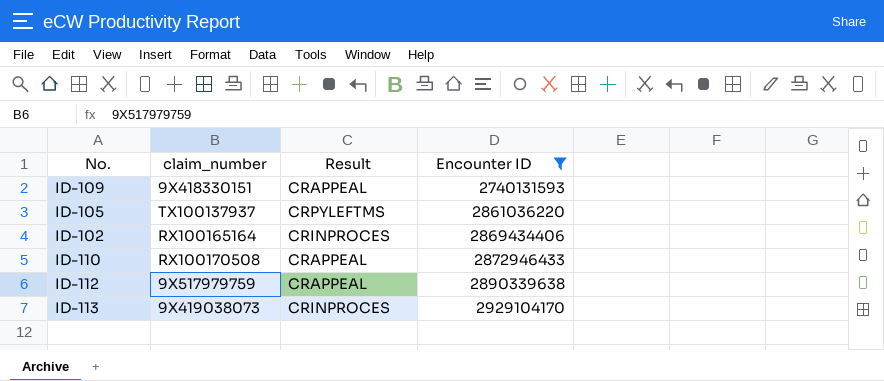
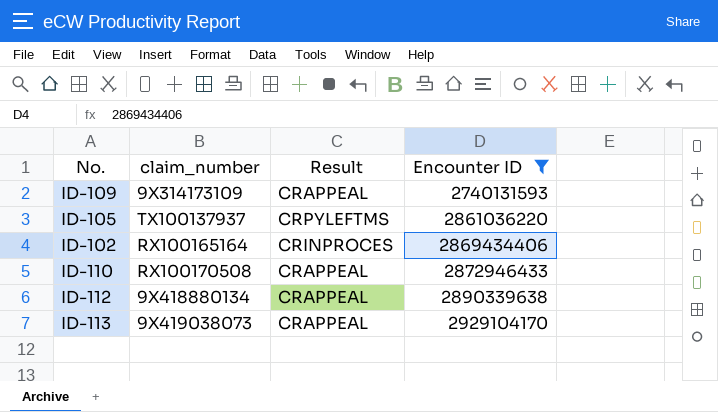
ID-109 | claim_number: 9X418330151 -> 9X314173109
ID-112 | claim_number: 9X517979759 -> 9X418880134
ID-113 | Result: CRINPROCES -> CRAPPEAL

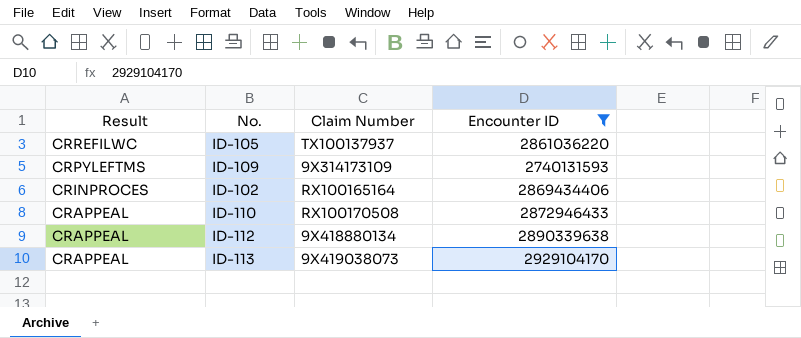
row order: Encounter ID ascending -> Result descending
column Result | position: 3 -> 1
column name: claim_number -> Claim Number
ID-105 | Result: CRPYLEFTMS -> CRREFILWC
ID-109 | Result: CRAPPEAL -> CRPYLEFTMS

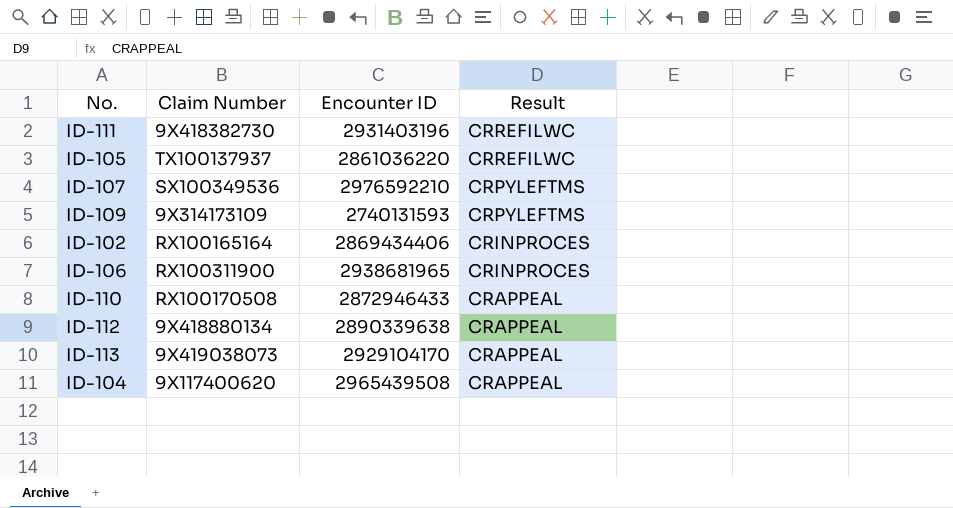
filter: Encounter ID <= 2929104170 -> none
column Result | position: 1 -> 4

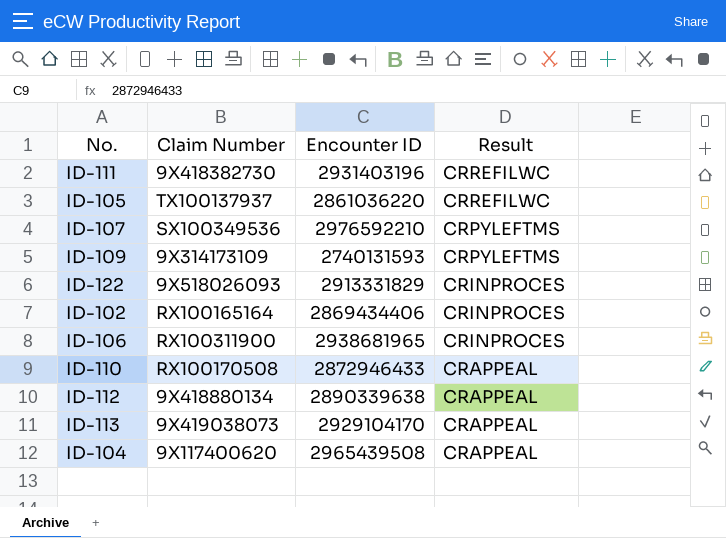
row ID-122: none -> 9X518026093 | 2913331829 | CRINPROCES

